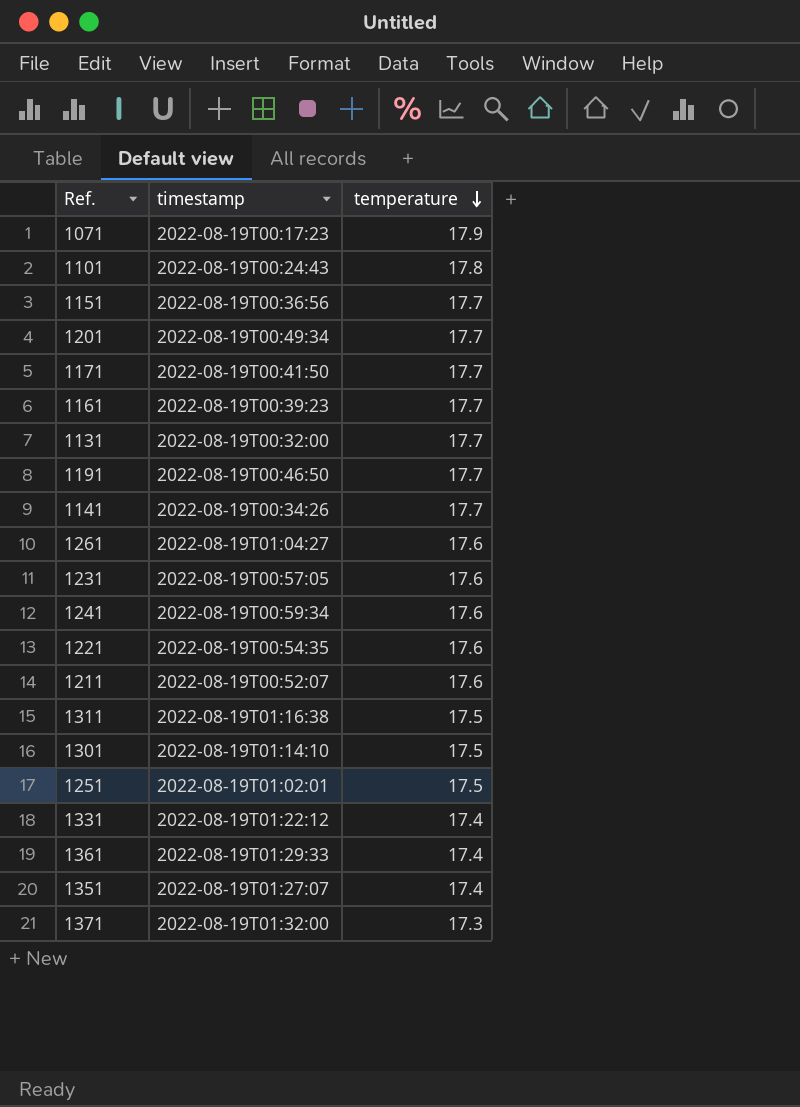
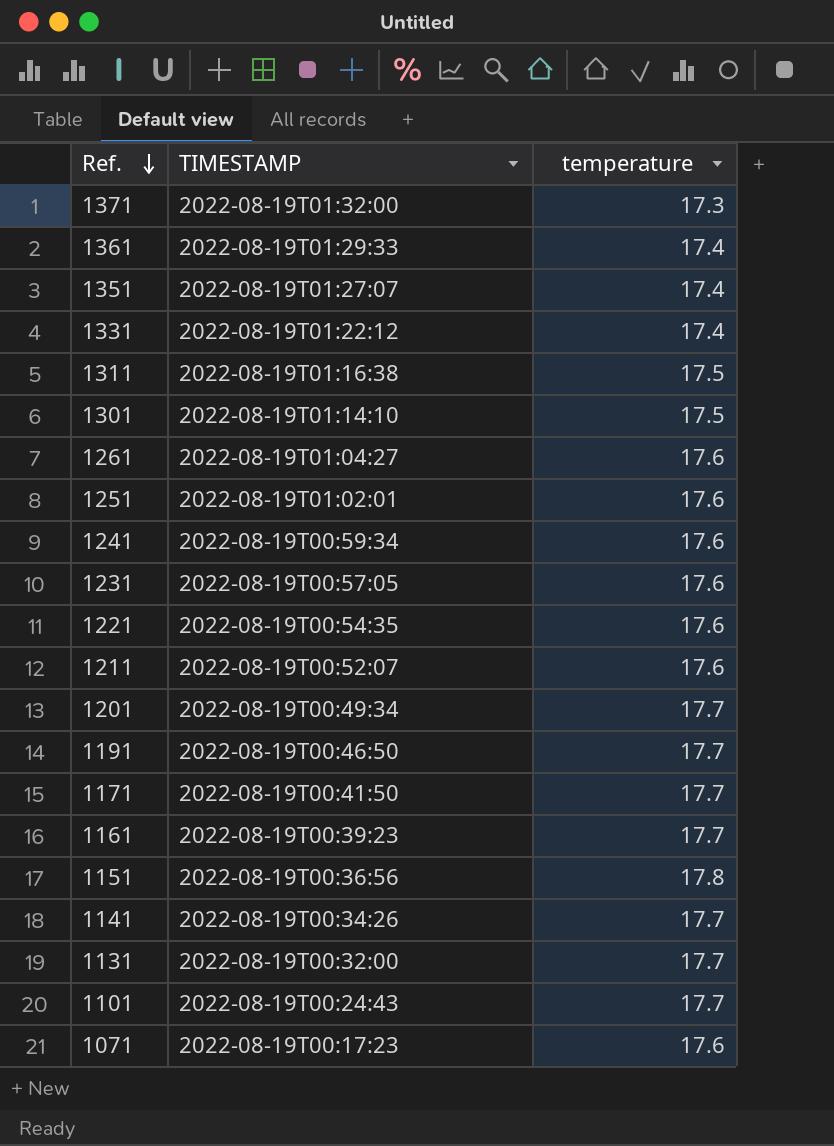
row order: temperature descending -> Ref. descending
column name: timestamp -> TIMESTAMP
1251 | temperature: 17.5 -> 17.6
1151 | temperature: 17.7 -> 17.8
1101 | temperature: 17.8 -> 17.7
1071 | temperature: 17.9 -> 17.6

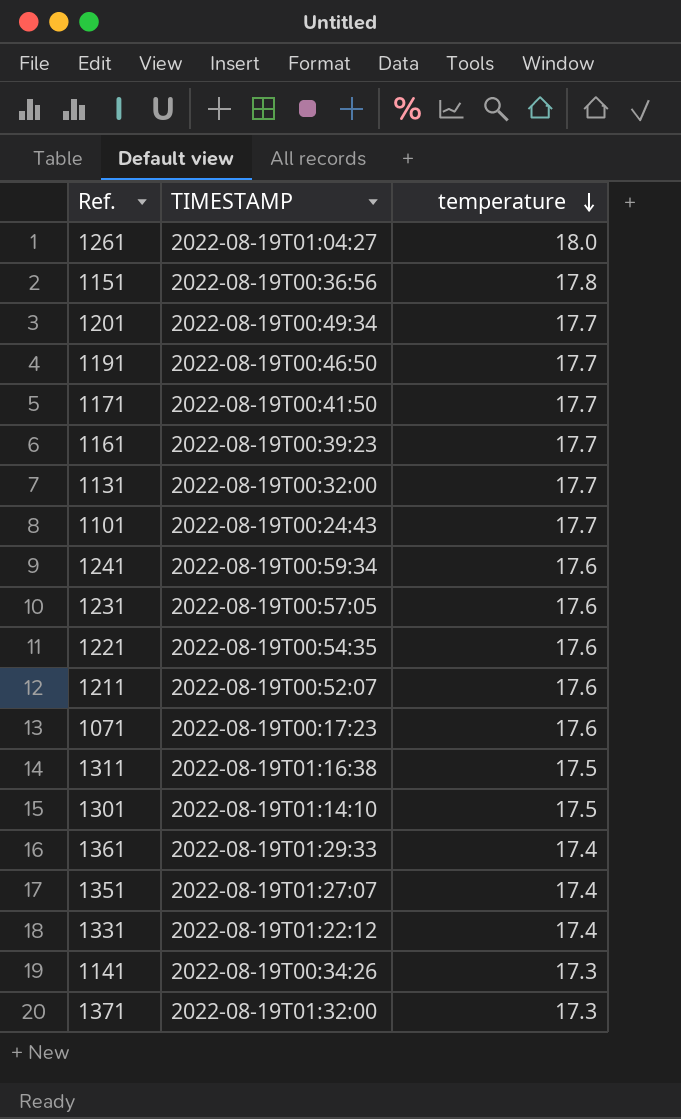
row order: Ref. descending -> temperature descending
row 1251: 2022-08-19T01:02:01 | 17.6 -> none
1261 | temperature: 17.6 -> 18.0
1141 | temperature: 17.7 -> 17.3

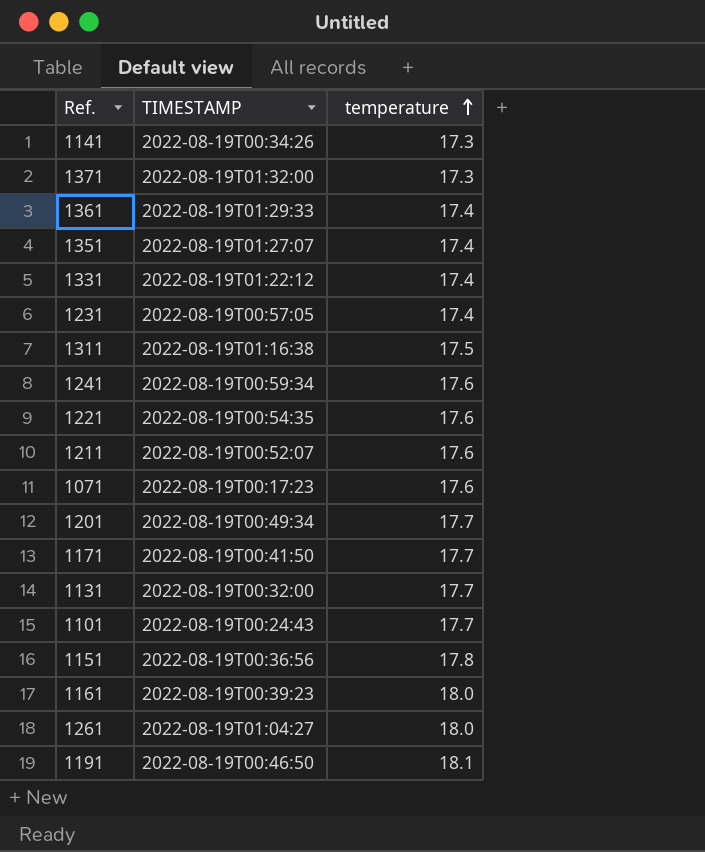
row order: temperature descending -> temperature ascending
row 1301: 2022-08-19T01:14:10 | 17.5 -> none
1231 | temperature: 17.6 -> 17.4
1161 | temperature: 17.7 -> 18.0
1191 | temperature: 17.7 -> 18.1

